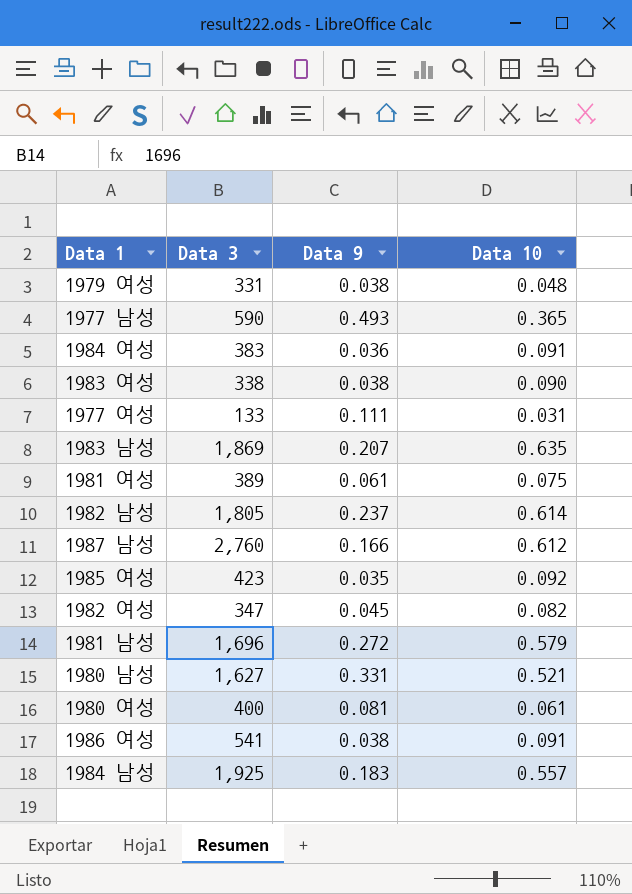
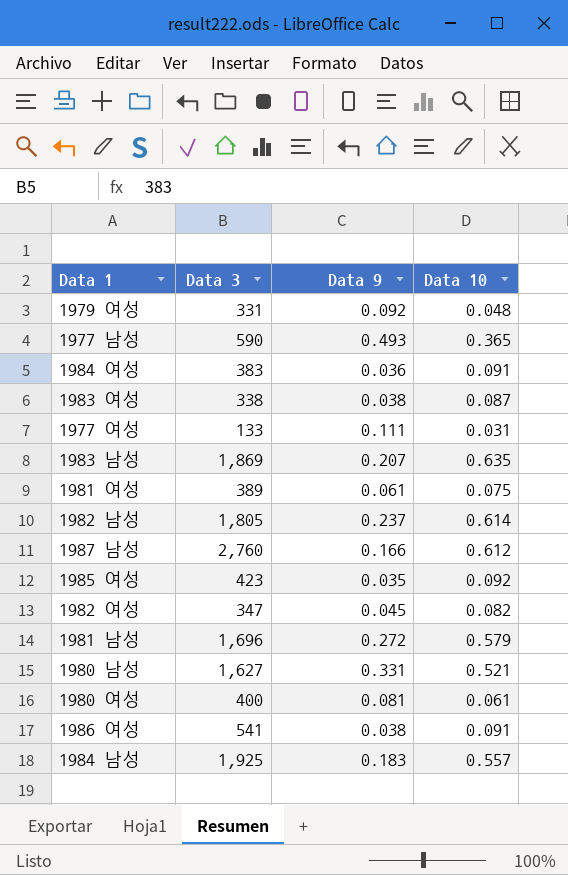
1979 여성 | Data 9: 0.038 -> 0.092
1983 여성 | Data 10: 0.090 -> 0.087

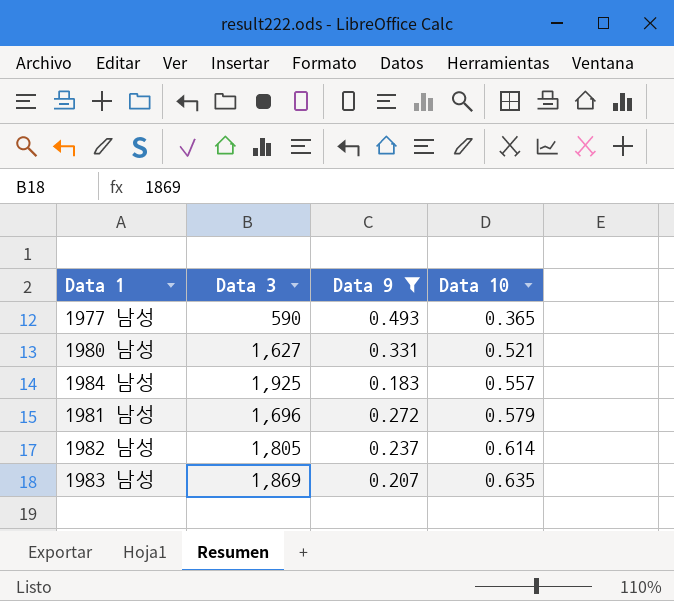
filter: none -> Data 9 >= 0.183
row order: none -> Data 10 ascending

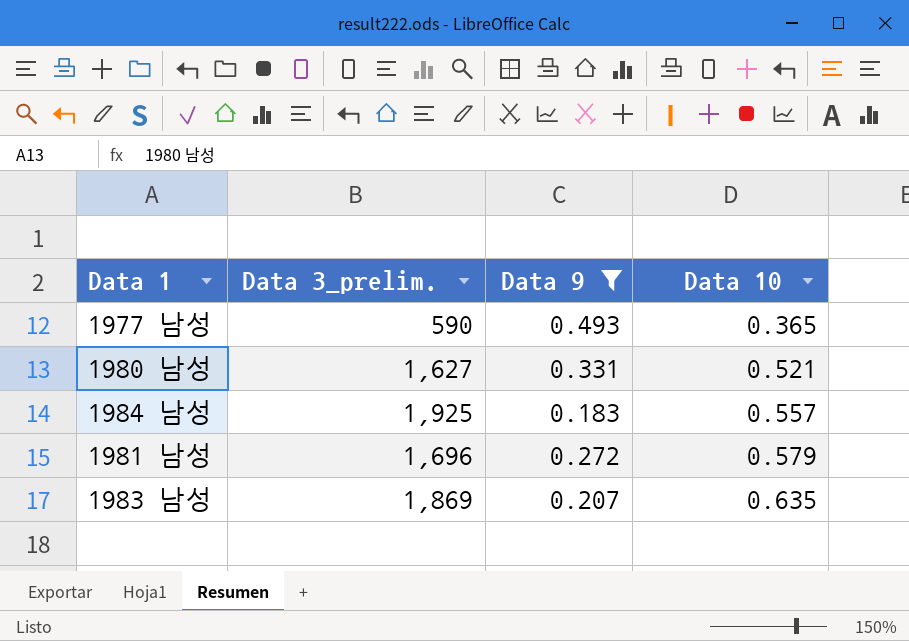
column name: Data 3 -> Data 3_prelim.
row 1982 남성: 1,805 | 0.237 | 0.614 -> none

